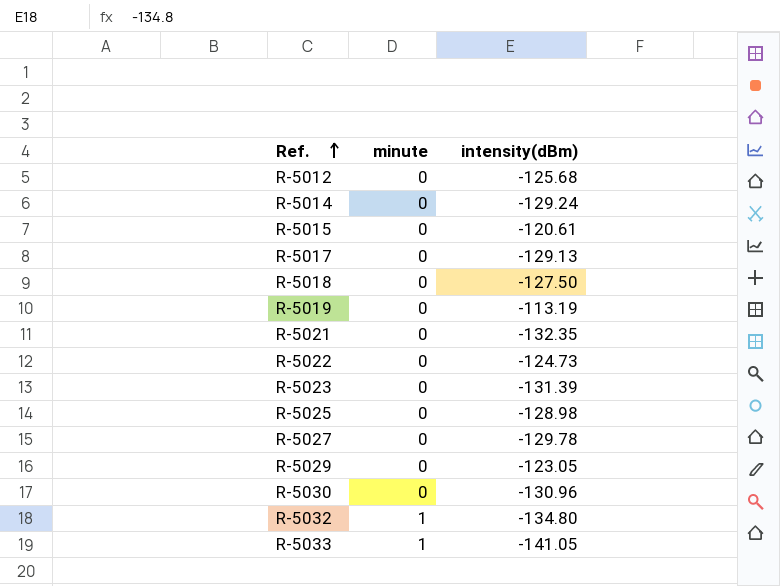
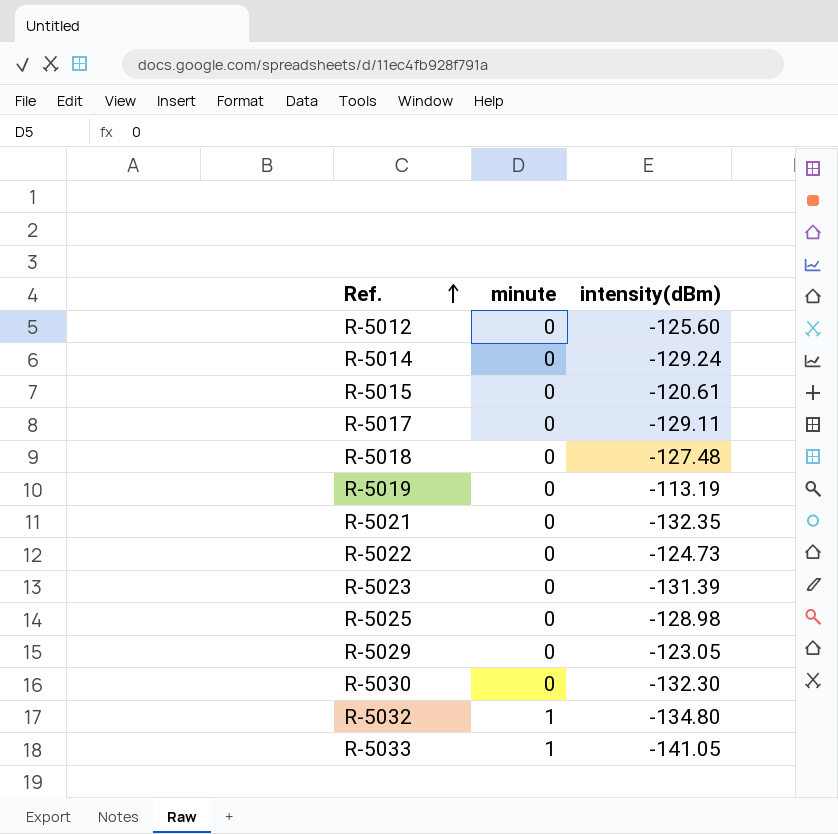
row R-5027: 0 | -129.78 -> none
R-5012 | intensity(dBm): -125.68 -> -125.60
R-5017 | intensity(dBm): -129.13 -> -129.11
R-5018 | intensity(dBm): -127.50 -> -127.48
R-5030 | intensity(dBm): -130.96 -> -132.30

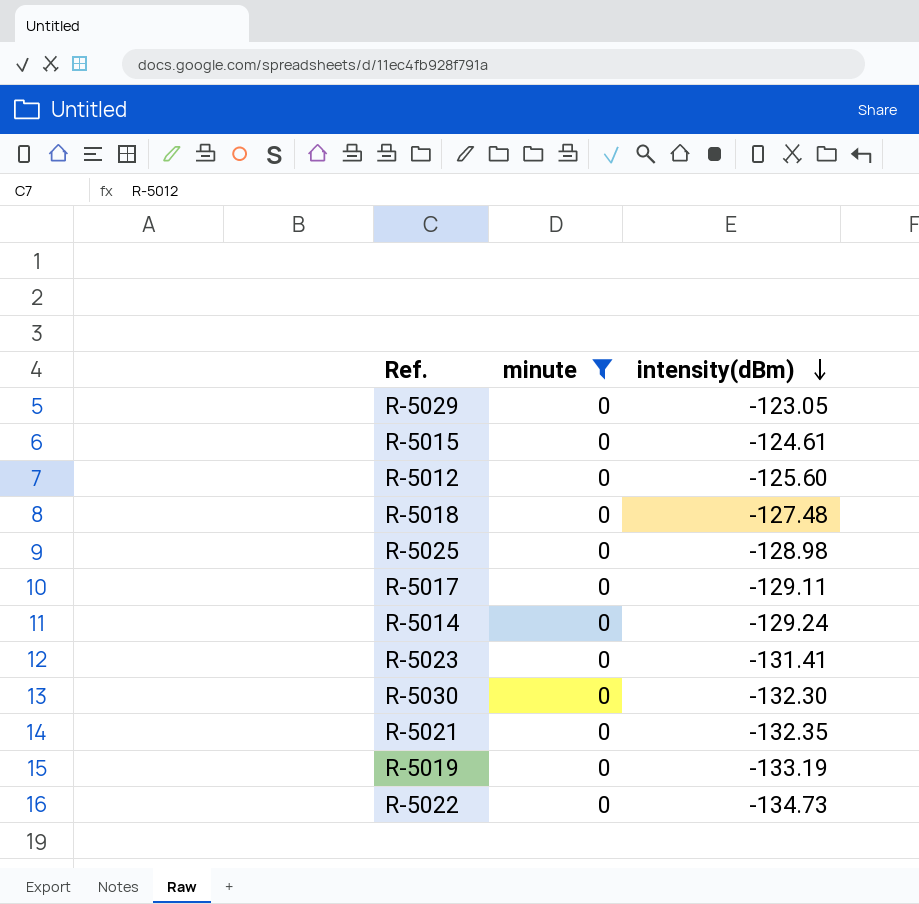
filter: none -> minute = 0
row order: Ref. ascending -> intensity(dBm) descending
R-5015 | intensity(dBm): -120.61 -> -124.61
R-5023 | intensity(dBm): -131.39 -> -131.41
R-5019 | intensity(dBm): -113.19 -> -133.19
R-5022 | intensity(dBm): -124.73 -> -134.73

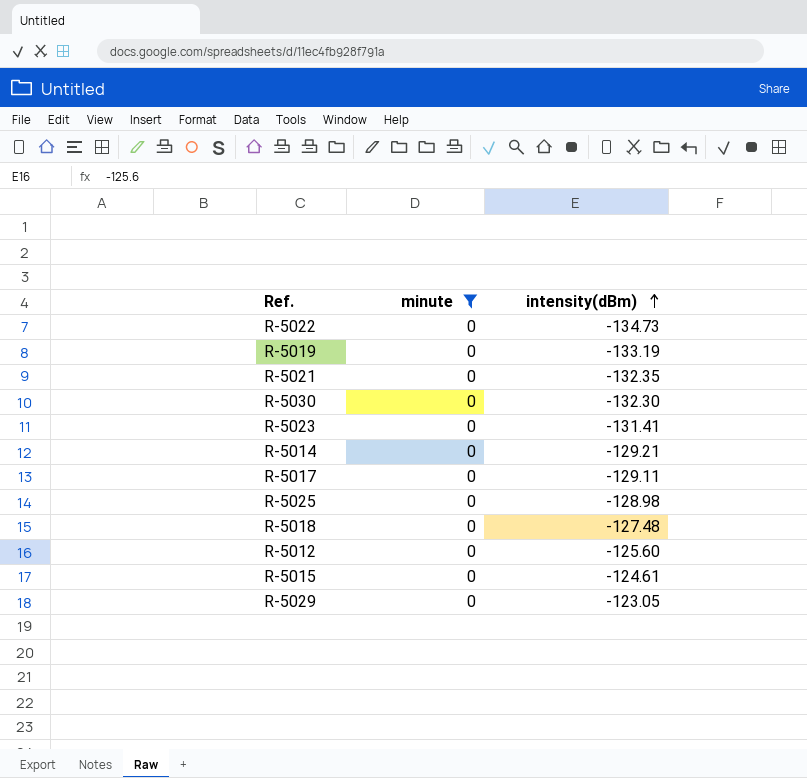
row order: intensity(dBm) descending -> intensity(dBm) ascending
R-5014 | intensity(dBm): -129.24 -> -129.21

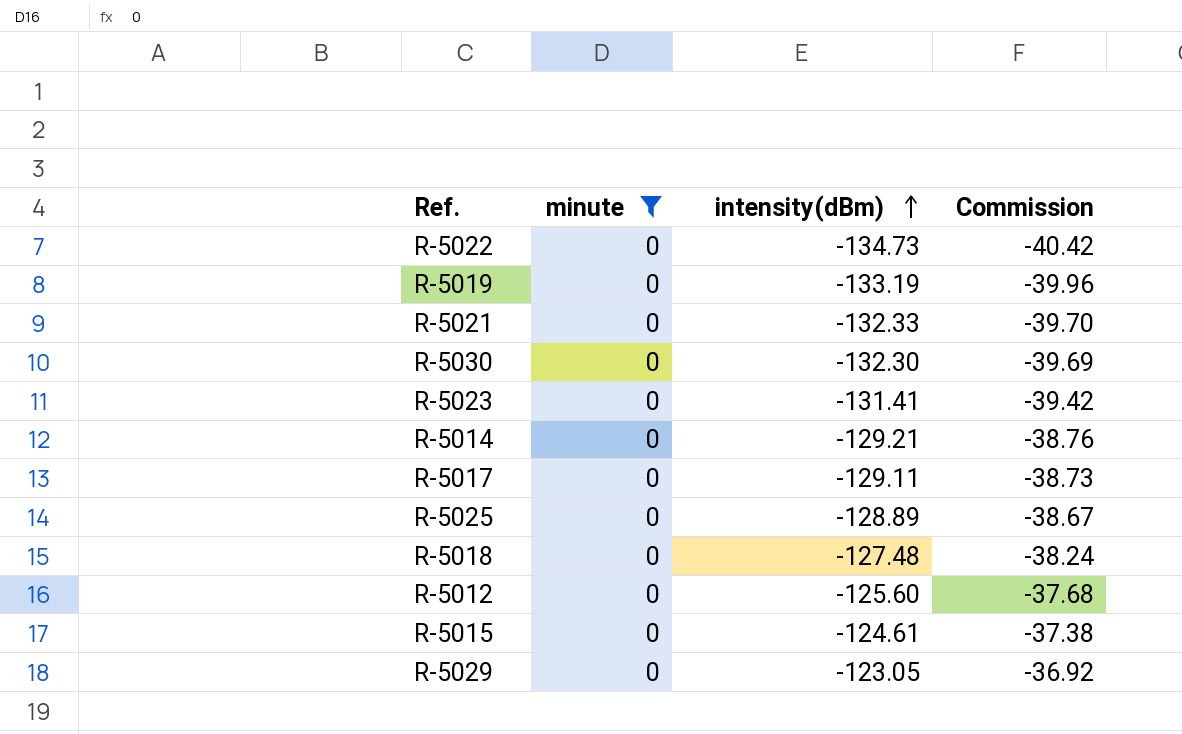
column Commission | formula: none -> [intensity(dBm)] * 0.3
R-5021 | intensity(dBm): -132.35 -> -132.33
R-5025 | intensity(dBm): -128.98 -> -128.89

